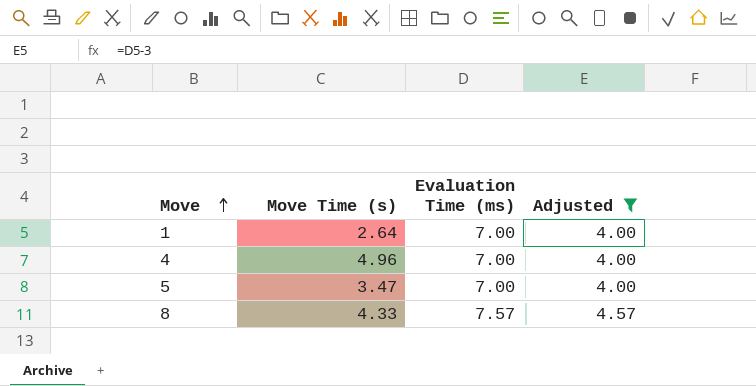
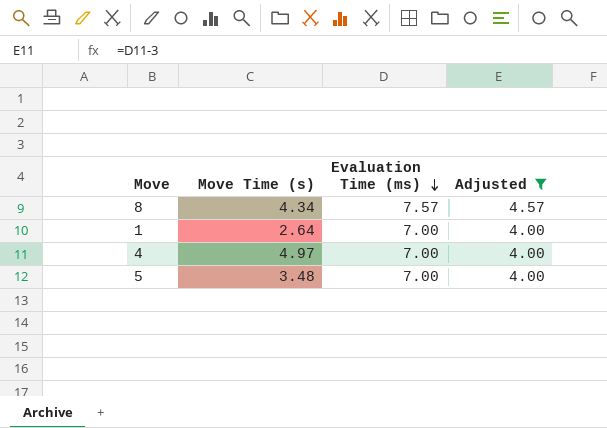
row order: Move ascending -> Evaluation Time (ms) descending
8 | Move Time (s): 4.33 -> 4.34
4 | Move Time (s): 4.96 -> 4.97
5 | Move Time (s): 3.47 -> 3.48

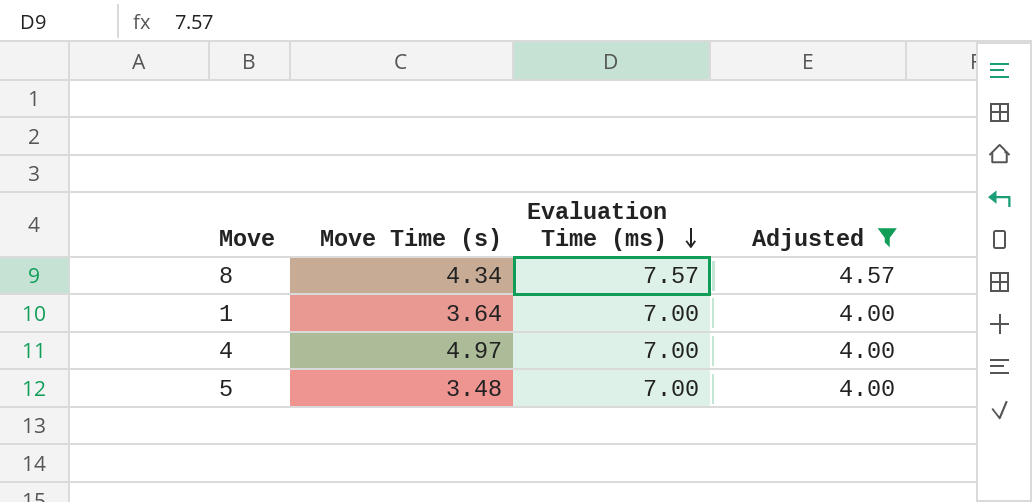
1 | Move Time (s): 2.64 -> 3.64

